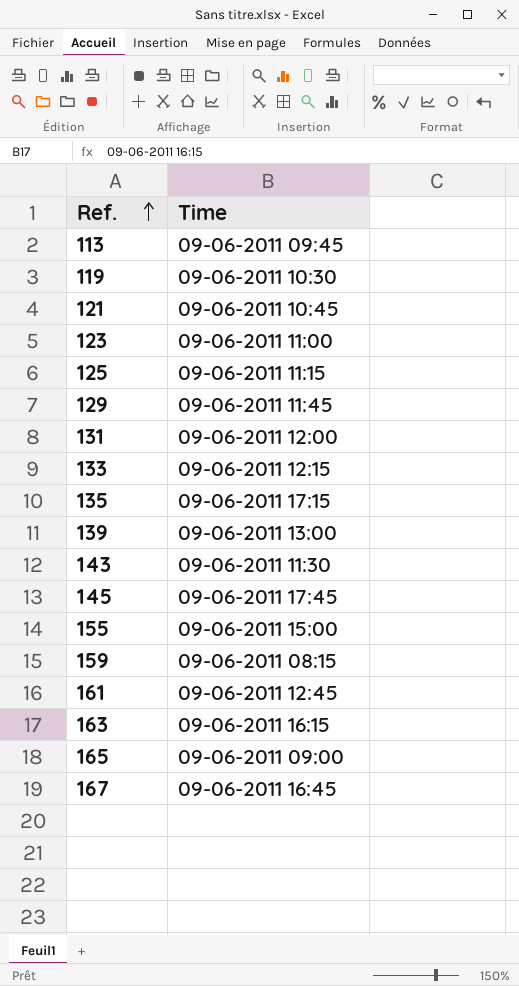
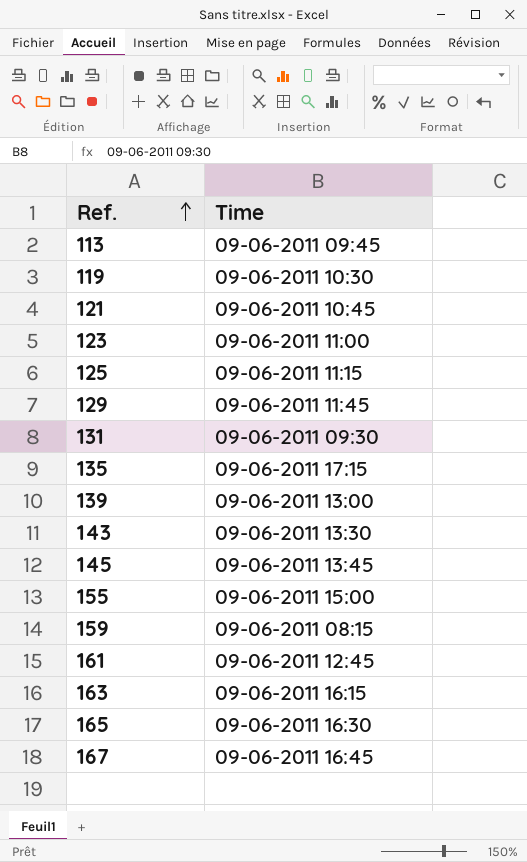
row 133: 09-06-2011 12:15 -> none
131 | Time: 09-06-2011 12:00 -> 09-06-2011 09:30
143 | Time: 09-06-2011 11:30 -> 09-06-2011 13:30
145 | Time: 09-06-2011 17:45 -> 09-06-2011 13:45
165 | Time: 09-06-2011 09:00 -> 09-06-2011 16:30

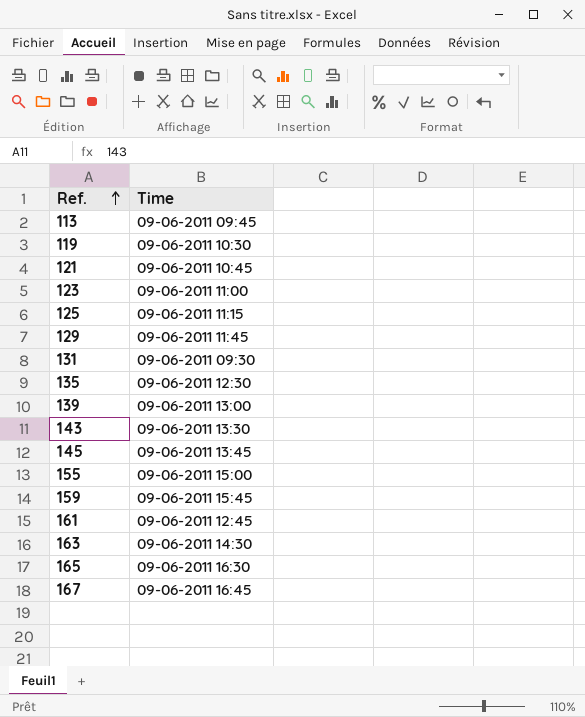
135 | Time: 09-06-2011 17:15 -> 09-06-2011 12:30
159 | Time: 09-06-2011 08:15 -> 09-06-2011 15:45
163 | Time: 09-06-2011 16:15 -> 09-06-2011 14:30

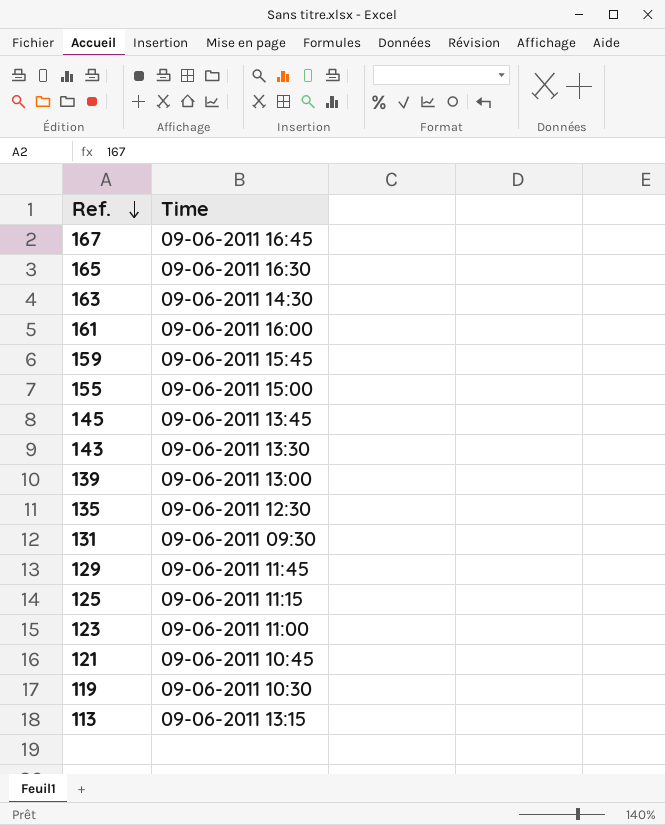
row order: Ref. ascending -> Ref. descending
161 | Time: 09-06-2011 12:45 -> 09-06-2011 16:00
113 | Time: 09-06-2011 09:45 -> 09-06-2011 13:15

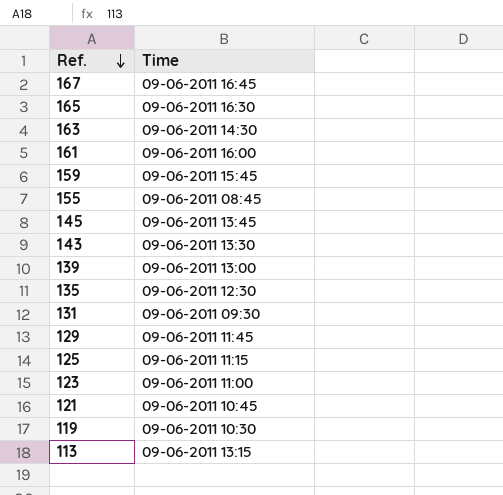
155 | Time: 09-06-2011 15:00 -> 09-06-2011 08:45

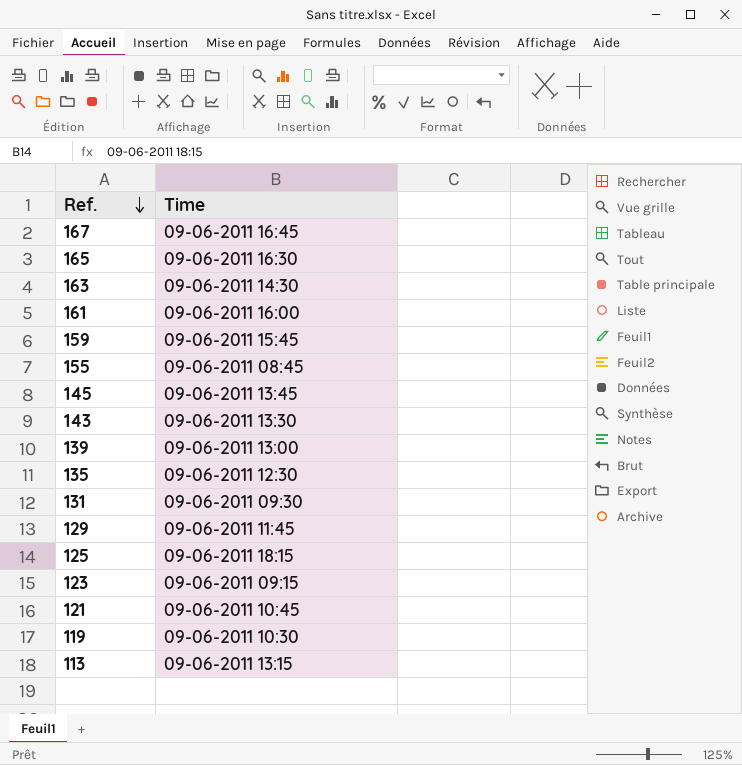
125 | Time: 09-06-2011 11:15 -> 09-06-2011 18:15
123 | Time: 09-06-2011 11:00 -> 09-06-2011 09:15

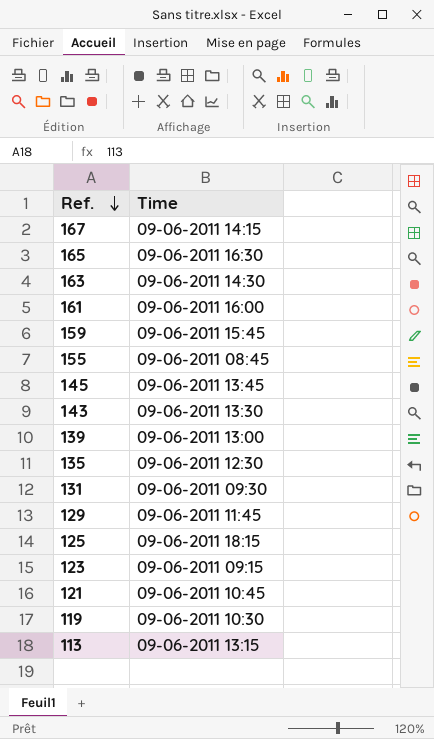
167 | Time: 09-06-2011 16:45 -> 09-06-2011 14:15

